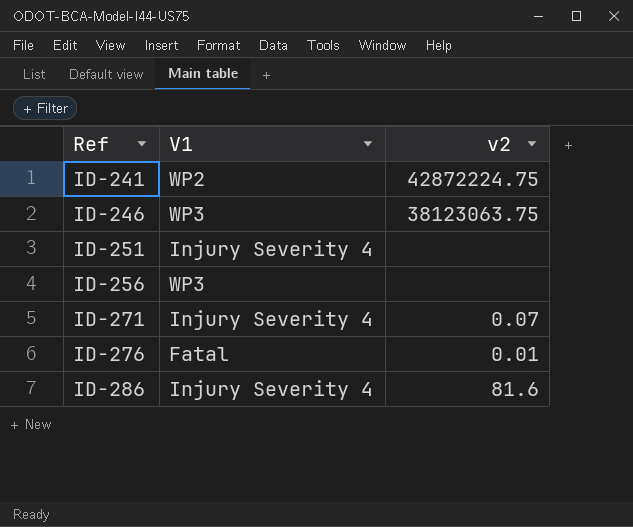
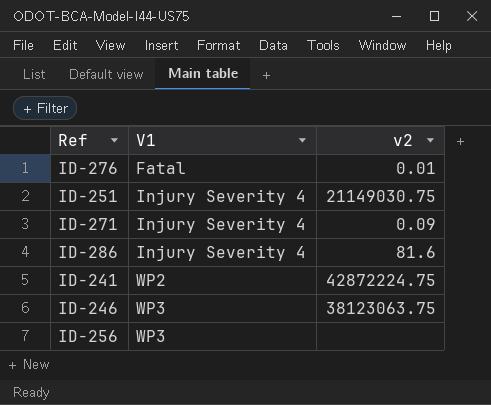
row order: Ref ascending -> V1 ascending
ID-251 | v2: none -> 21149030.75
ID-271 | v2: 0.07 -> 0.09

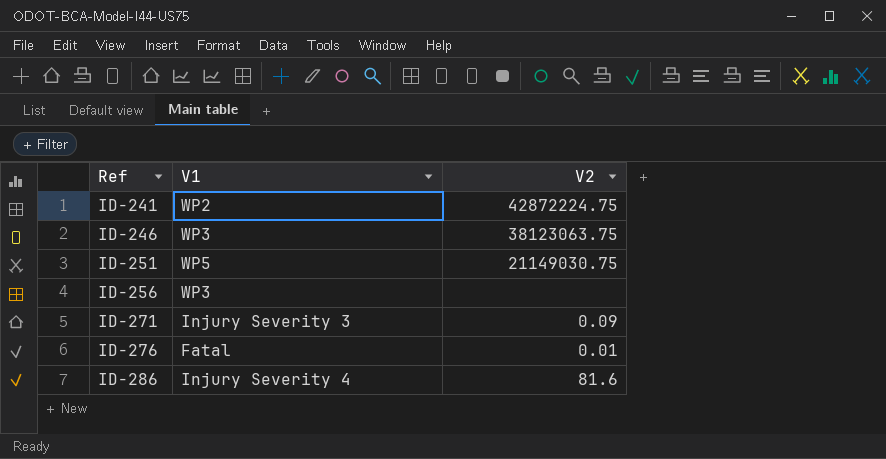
row order: V1 ascending -> Ref ascending
column name: v2 -> V2
ID-251 | V1: Injury Severity 4 -> WP5
ID-271 | V1: Injury Severity 4 -> Injury Severity 3

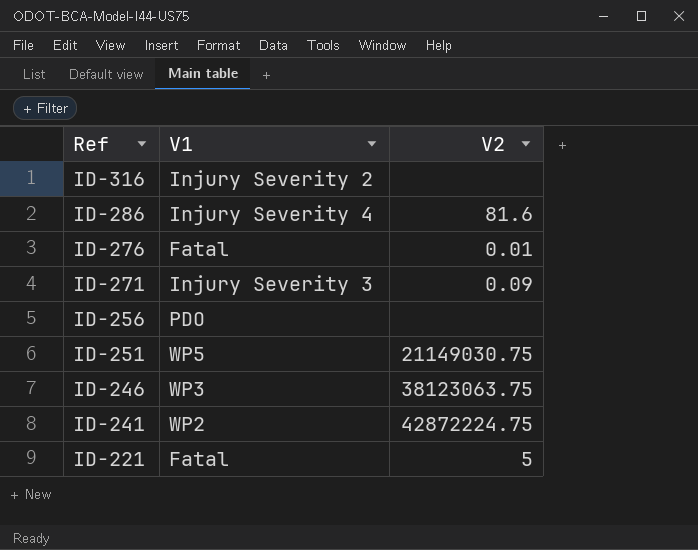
row order: Ref ascending -> Ref descending
row ID-316: none -> Injury Severity 2 | none
ID-256 | V1: WP3 -> PDO
row ID-221: none -> Fatal | 5

